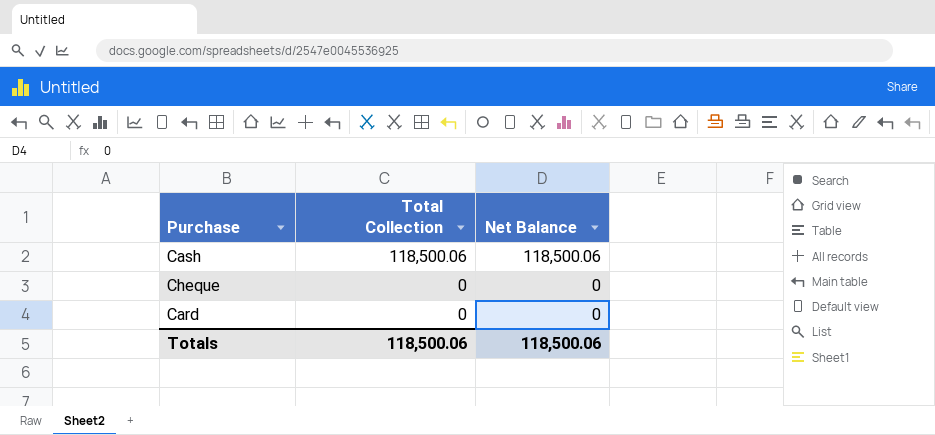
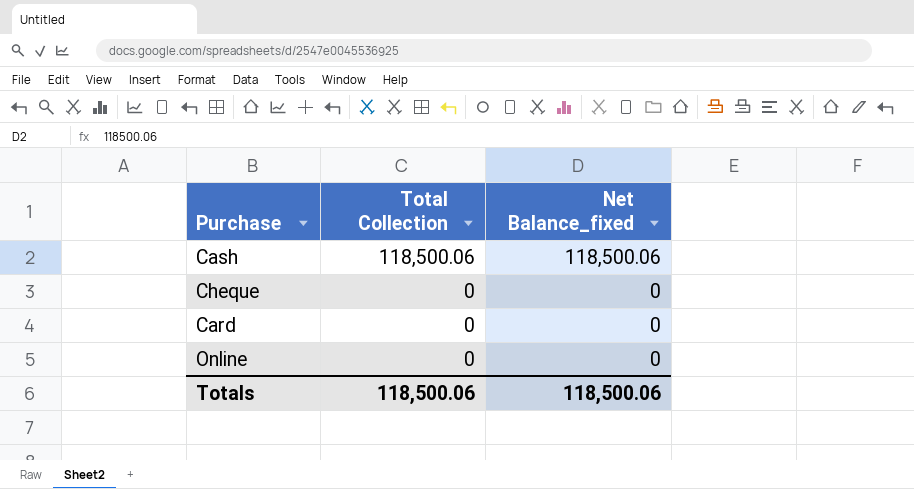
column name: Net Balance -> Net Balance_fixed
row Online: none -> 0 | 0

